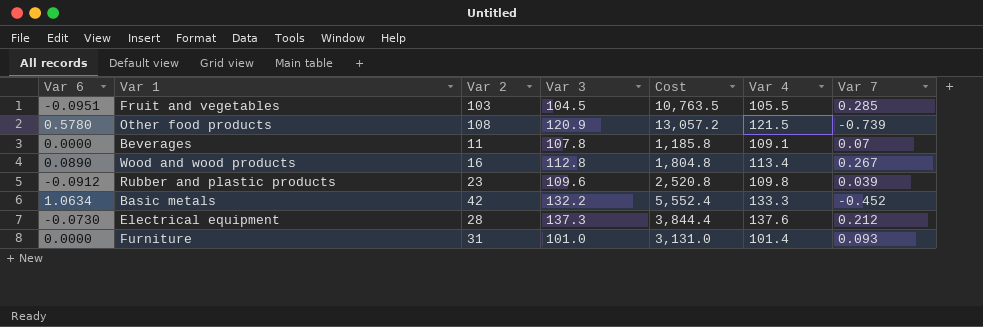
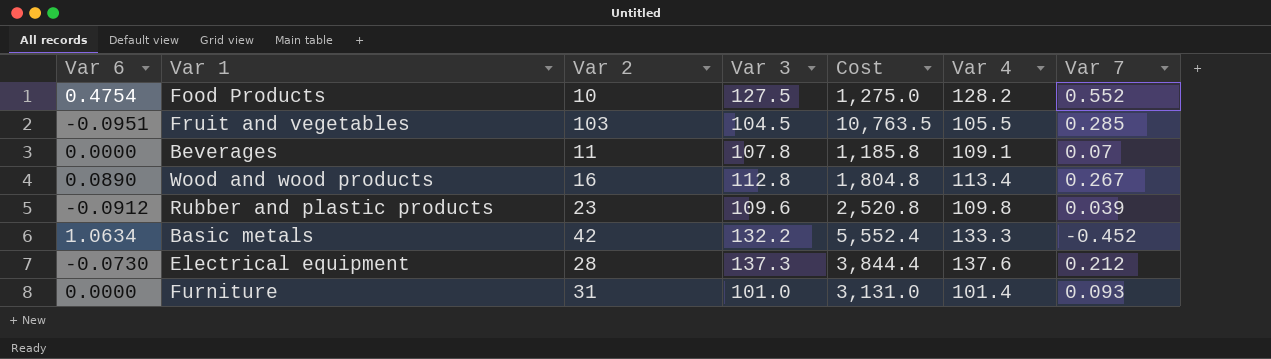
row Other food products: 0.5780 | 108 | 120.9 | 13,057.2 | 121.5 | -0.739 -> none
row Food Products: none -> 0.4754 | 10 | 127.5 | 1,275.0 | 128.2 | 0.552

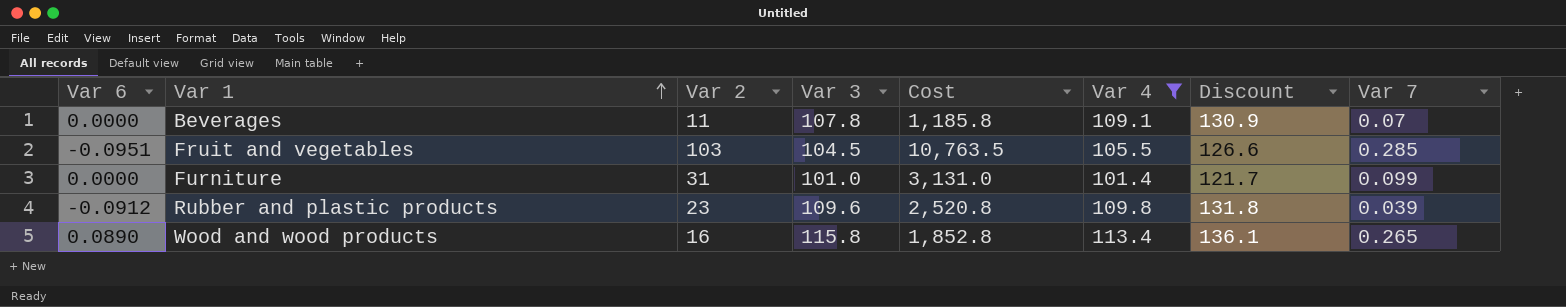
filter: none -> Var 4 <= 113.4
row order: none -> Var 1 ascending
column Discount | formula: none -> [Var 4] * 1.2
Furniture | Var 7: 0.093 -> 0.099
Wood and wood products | Var 3: 112.8 -> 115.8
Wood and wood products | Cost: 1,804.8 -> 1,852.8
Wood and wood products | Var 7: 0.267 -> 0.265

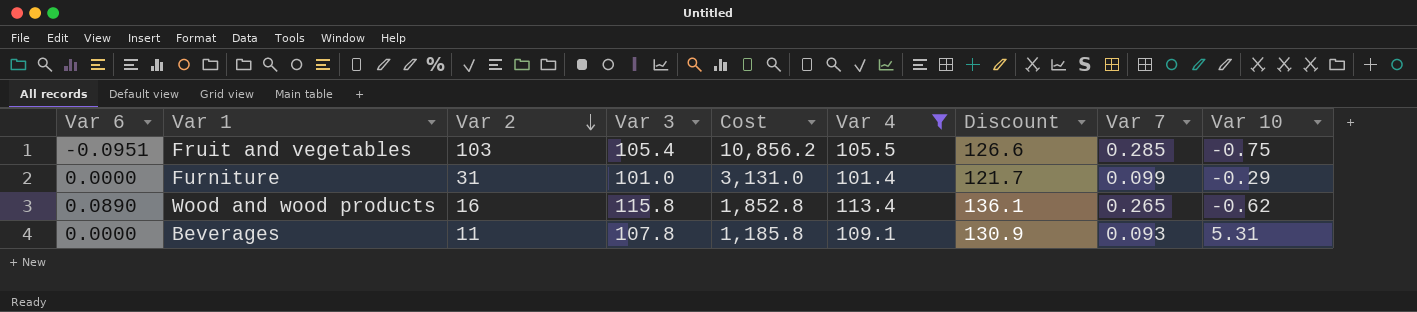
row order: Var 1 ascending -> Var 2 descending
column Var 10 | position: none -> 9
row Rubber and plastic products: -0.0912 | 23 | 109.6 | 2,520.8 | 109.8 | 131.8 | 0.039 -> none
Fruit and vegetables | Var 3: 104.5 -> 105.4
Fruit and vegetables | Cost: 10,763.5 -> 10,856.2
Beverages | Var 7: 0.07 -> 0.093

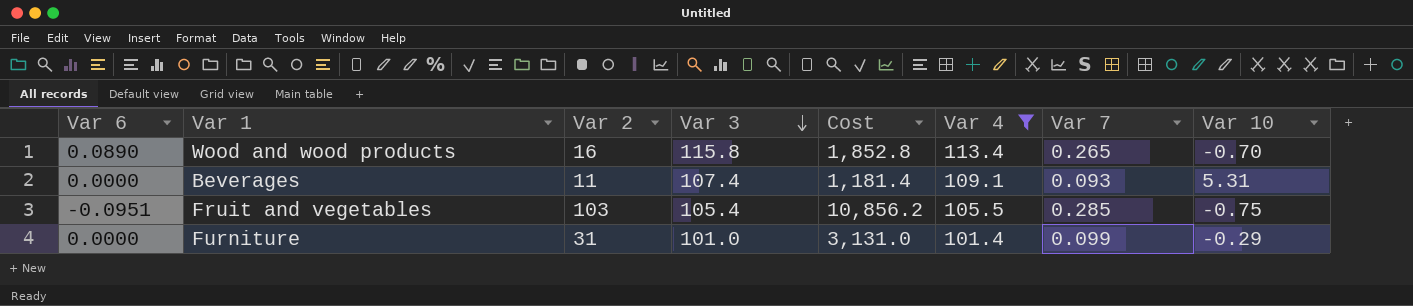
row order: Var 2 descending -> Var 3 descending
column Discount | formula: [Var 4] * 1.2 -> none
Wood and wood products | Var 10: -0.62 -> -0.70
Beverages | Var 3: 107.8 -> 107.4
Beverages | Cost: 1,185.8 -> 1,181.4

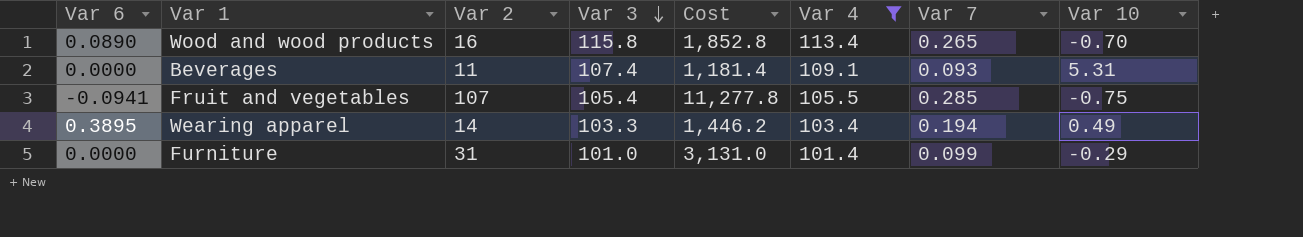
Fruit and vegetables | Var 6: -0.0951 -> -0.0941
Fruit and vegetables | Var 2: 103 -> 107
Fruit and vegetables | Cost: 10,856.2 -> 11,277.8
row Wearing apparel: none -> 0.3895 | 14 | 103.3 | 1,446.2 | 103.4 | 0.194 | 0.49

